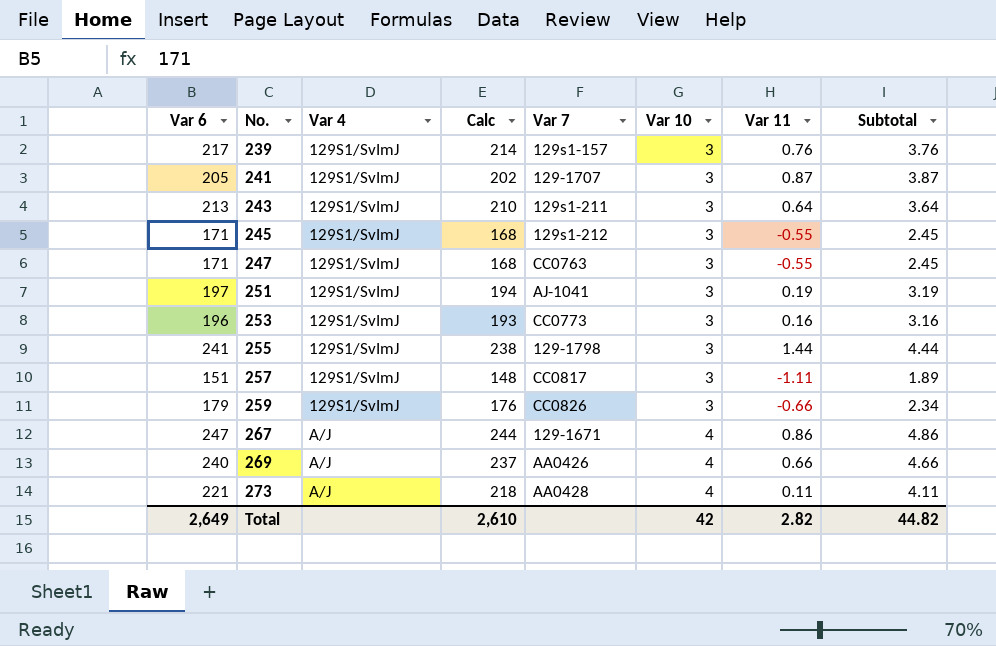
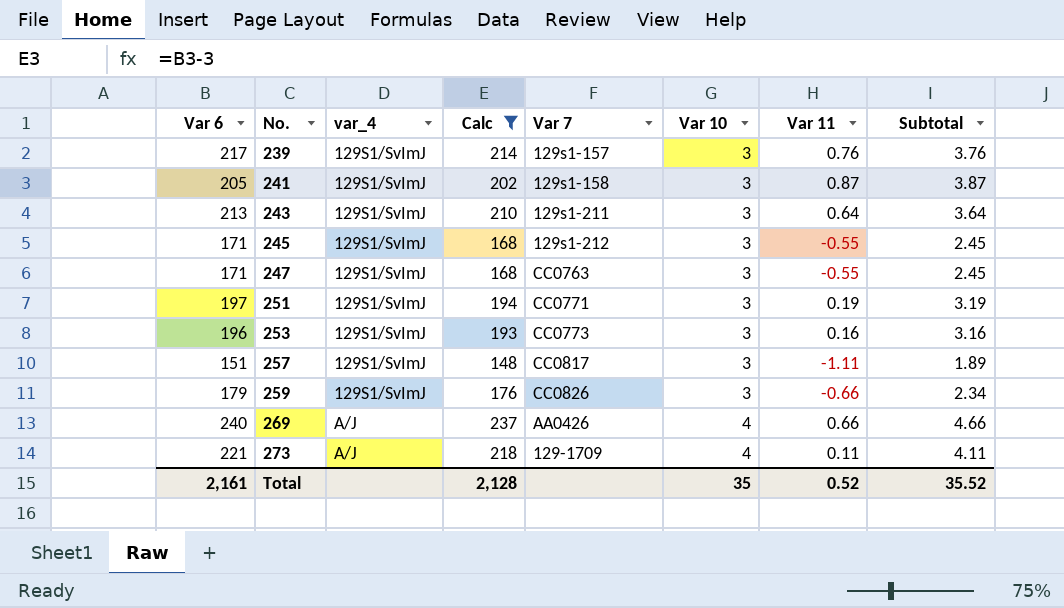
filter: none -> Calc <= 237
column name: Var 4 -> var_4
241 | Var 7: 129-1707 -> 129s1-158
251 | Var 7: AJ-1041 -> CC0771
273 | Var 7: AA0428 -> 129-1709
Total | Var 6: 2,649 -> 2,161
Total | Calc: 2,610 -> 2,128
Total | Var 10: 42 -> 35
Total | Var 11: 2.82 -> 0.52
Total | Subtotal: 44.82 -> 35.52

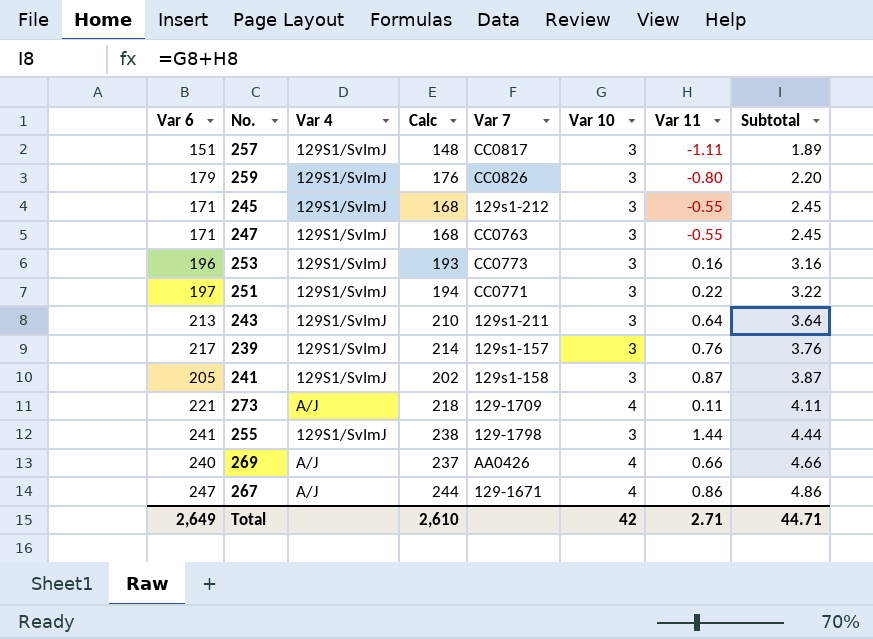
filter: Calc <= 237 -> none
row order: No. ascending -> Subtotal ascending
column name: var_4 -> Var 4
259 | Var 11: -0.66 -> -0.80
259 | Subtotal: 2.34 -> 2.20
251 | Var 11: 0.19 -> 0.22
251 | Subtotal: 3.19 -> 3.22
Total | Var 6: 2,161 -> 2,649
Total | Calc: 2,128 -> 2,610
Total | Var 10: 35 -> 42
Total | Var 11: 0.52 -> 2.71
Total | Subtotal: 35.52 -> 44.71

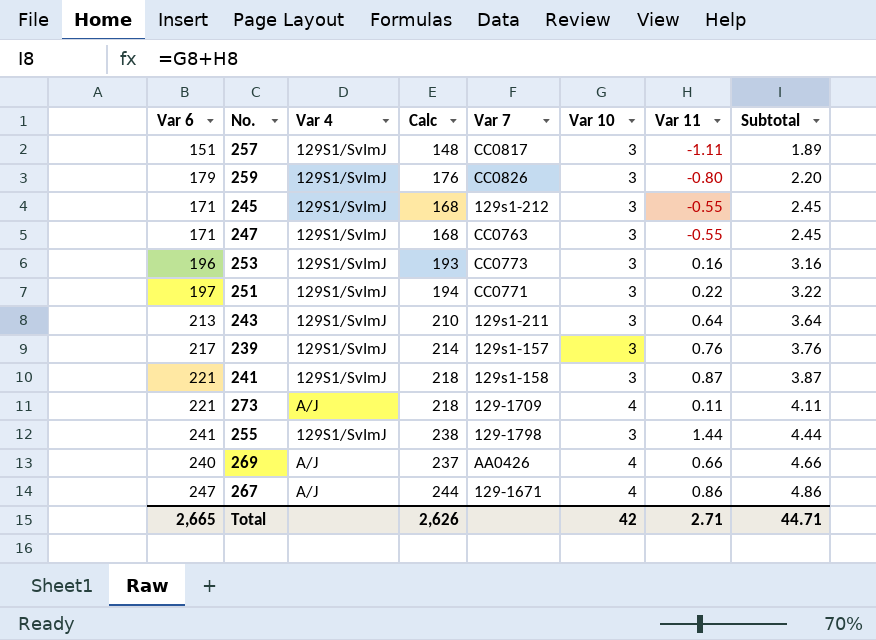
241 | Var 6: 205 -> 221
241 | Calc: 202 -> 218
Total | Var 6: 2,649 -> 2,665
Total | Calc: 2,610 -> 2,626

